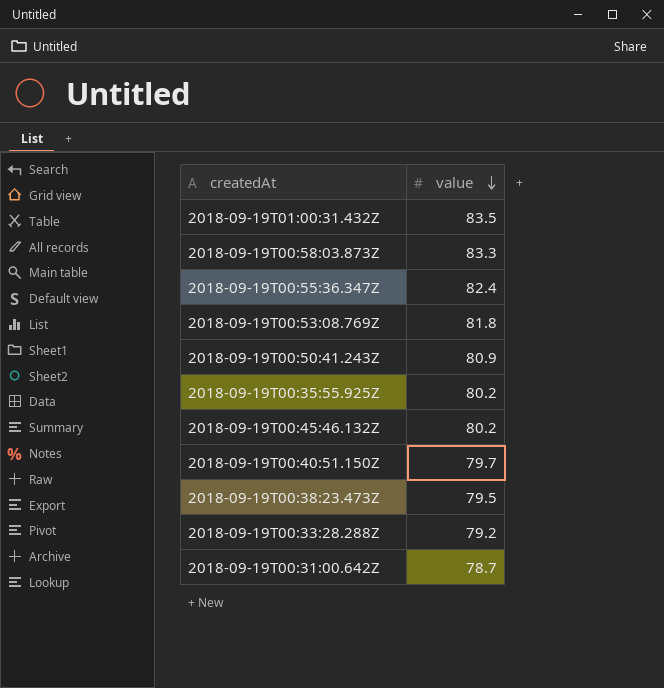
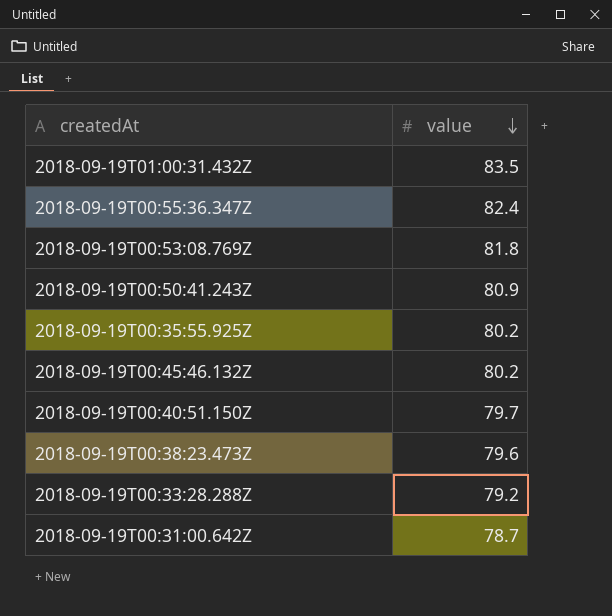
row 2018-09-19T00:58:03.873Z: 83.3 -> none
2018-09-19T00:38:23.473Z | value: 79.5 -> 79.6

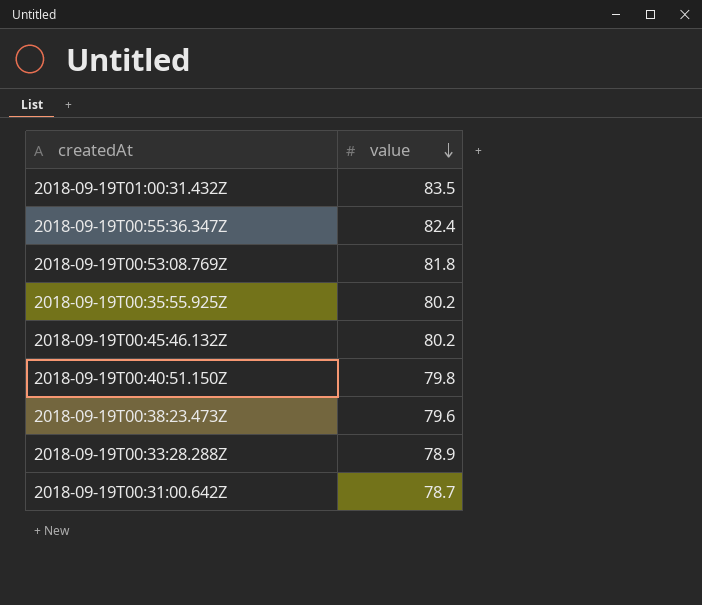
row 2018-09-19T00:50:41.243Z: 80.9 -> none
2018-09-19T00:40:51.150Z | value: 79.7 -> 79.8
2018-09-19T00:33:28.288Z | value: 79.2 -> 78.9

